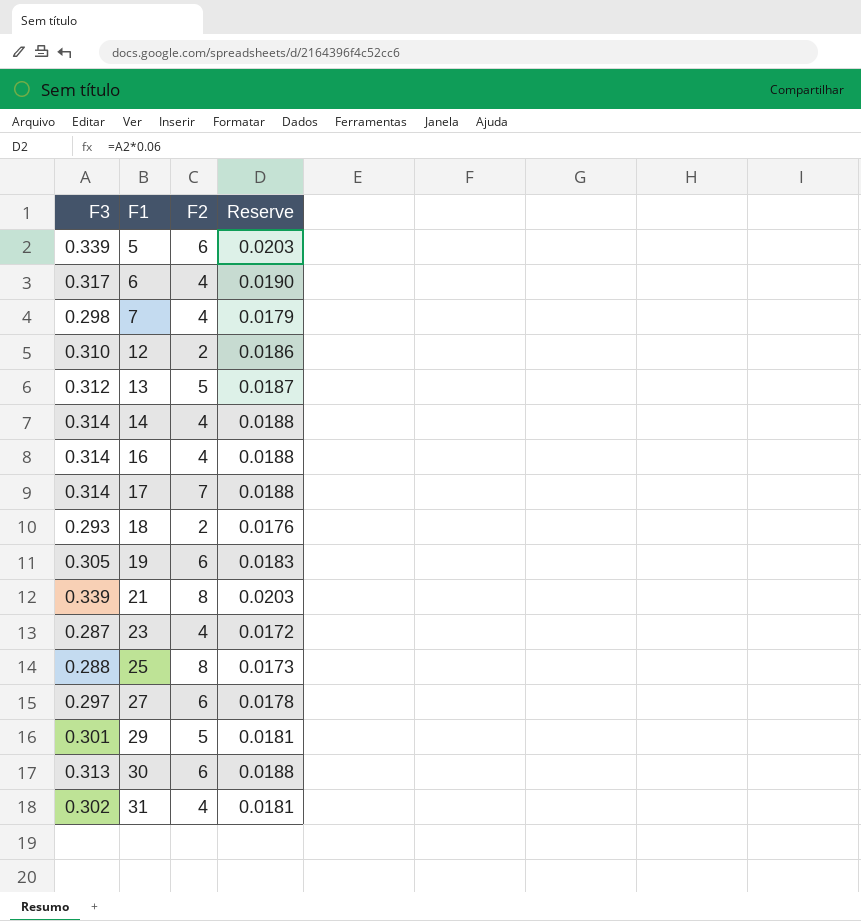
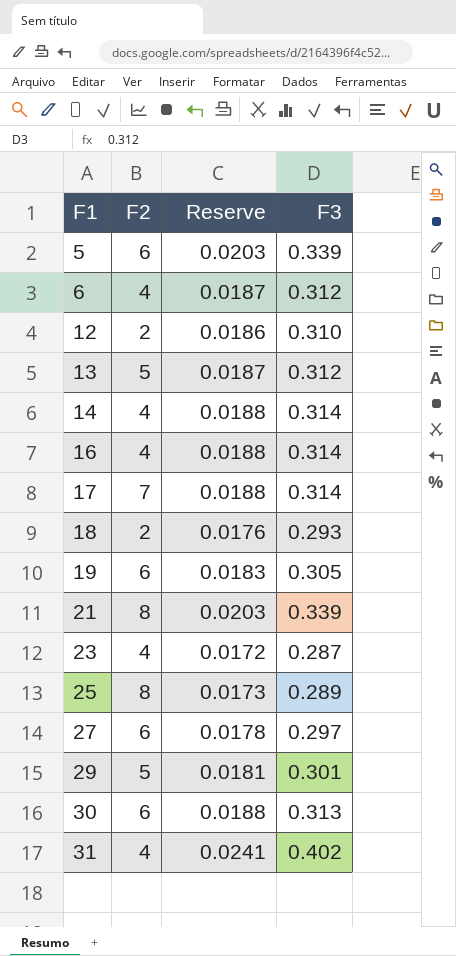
column F3 | position: 1 -> 4
row 7: 0.298 | 4 | 0.0179 -> none
6 | Reserve: 0.0190 -> 0.0187
6 | F3: 0.317 -> 0.312
25 | F3: 0.288 -> 0.289
31 | Reserve: 0.0181 -> 0.0241
31 | F3: 0.302 -> 0.402

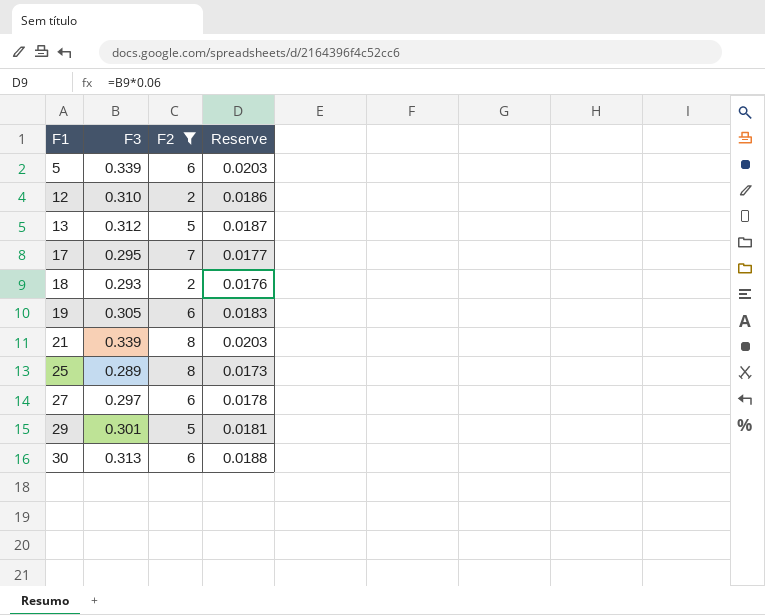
filter: none -> F2 != 4
column F3 | position: 4 -> 2
17 | F3: 0.314 -> 0.295
17 | Reserve: 0.0188 -> 0.0177

